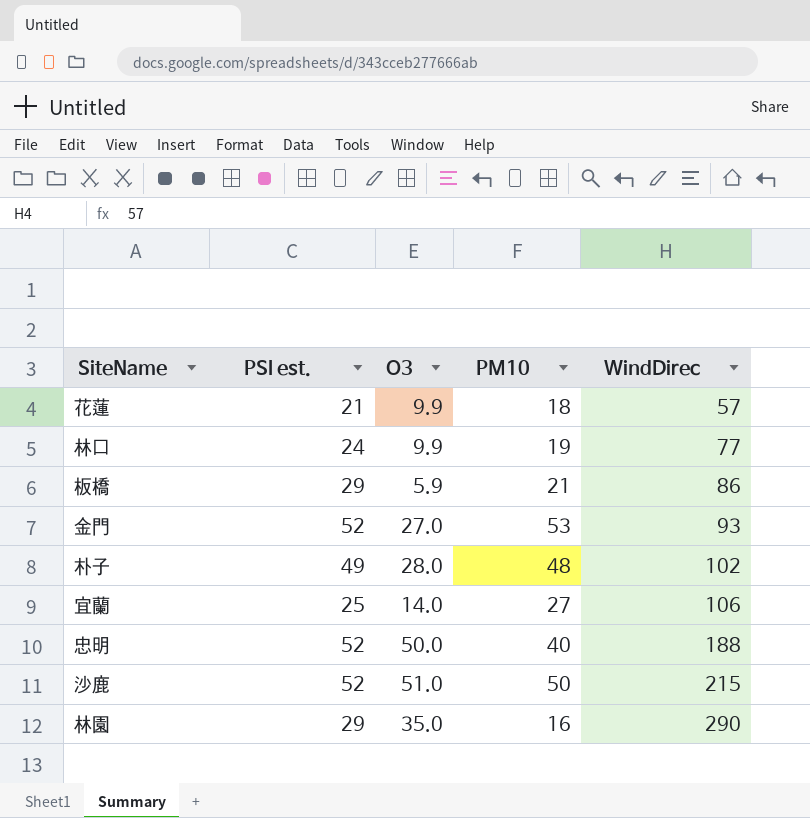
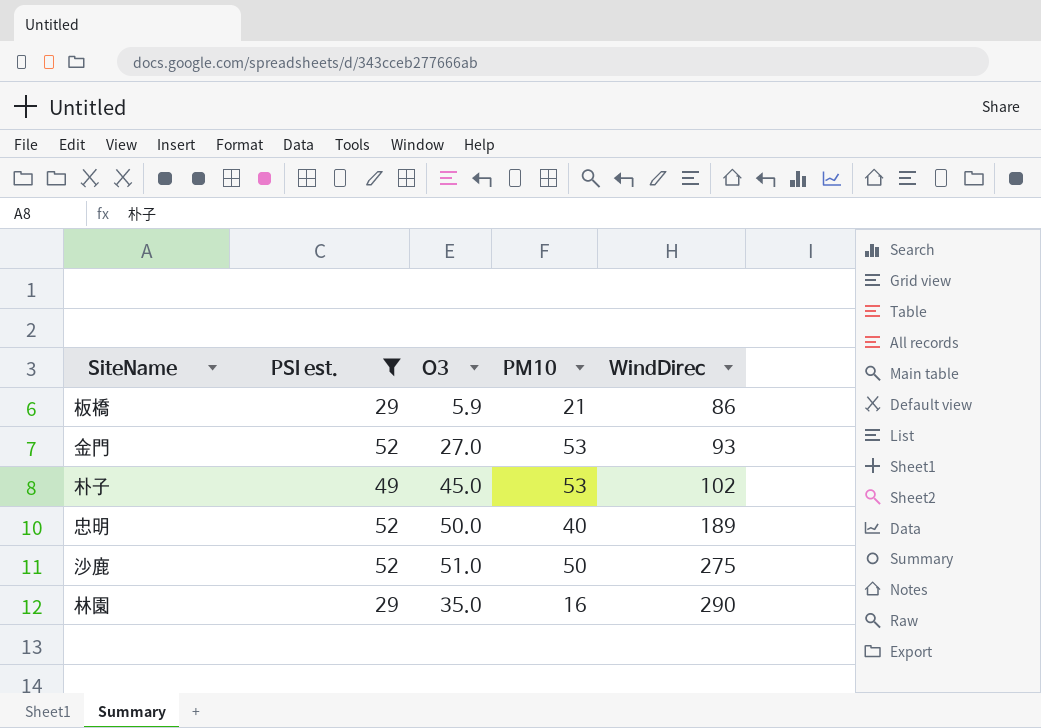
filter: none -> PSI est. >= 29
朴子 | O3: 28.0 -> 45.0
朴子 | PM10: 48 -> 53
忠明 | WindDirec: 188 -> 189
沙鹿 | WindDirec: 215 -> 275

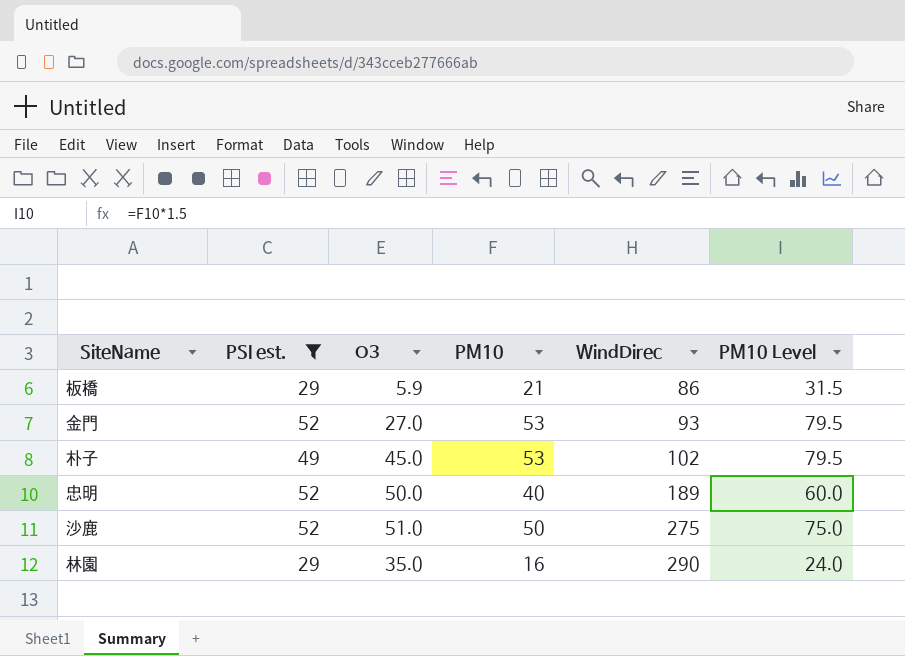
column PM10 Level | formula: none -> [PM10] * 1.5

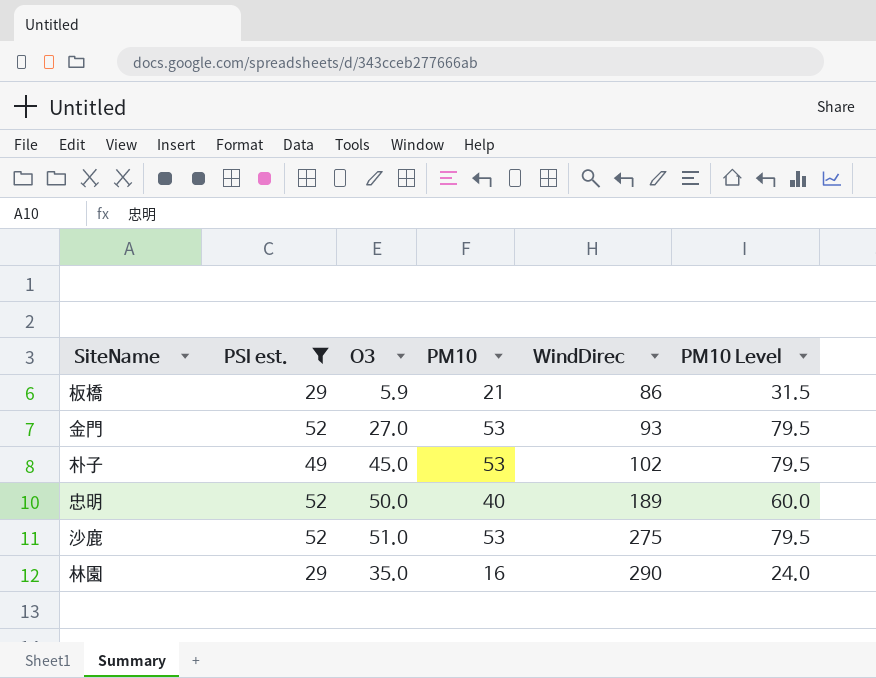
沙鹿 | PM10: 50 -> 53
沙鹿 | PM10 Level: 75.0 -> 79.5

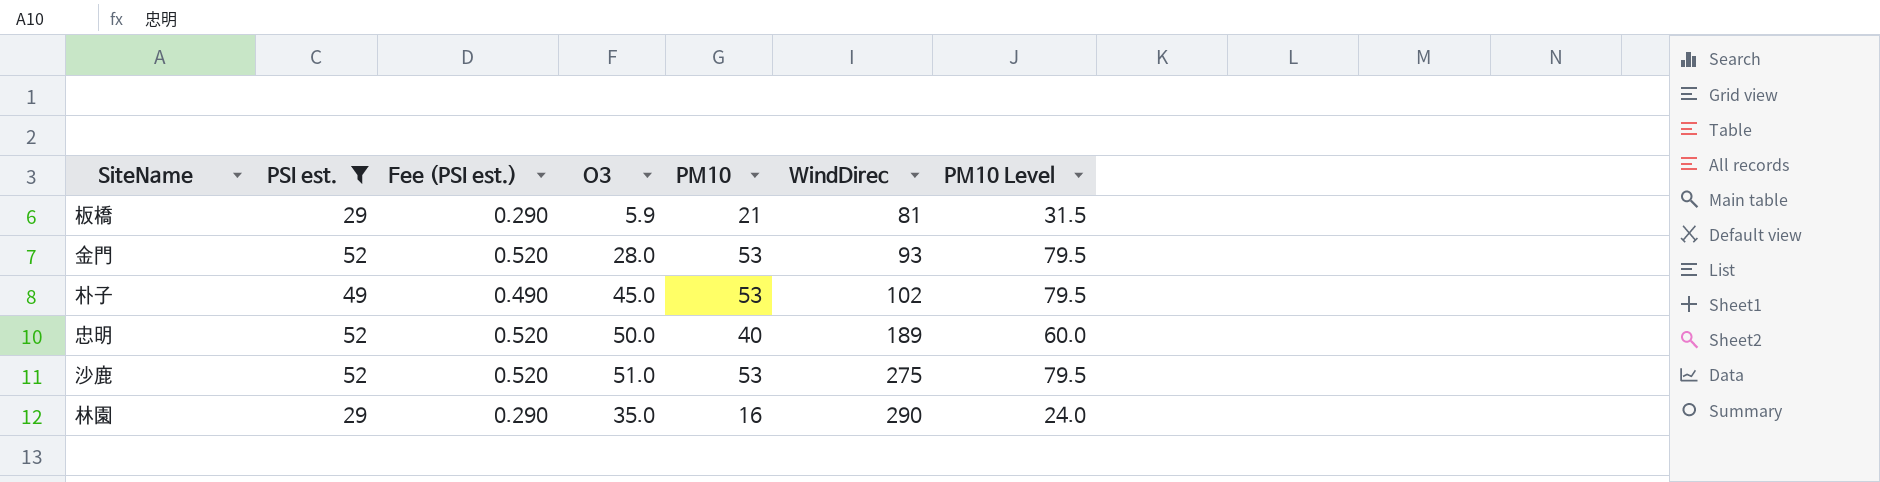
column Fee (PSI est.) | formula: none -> [PSI est.] * 0.01
板橋 | WindDirec: 86 -> 81
金門 | O3: 27.0 -> 28.0

